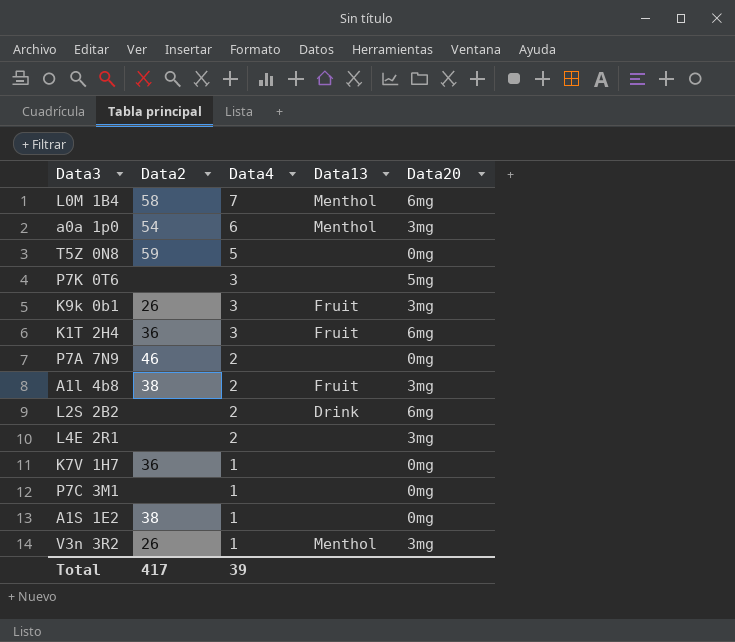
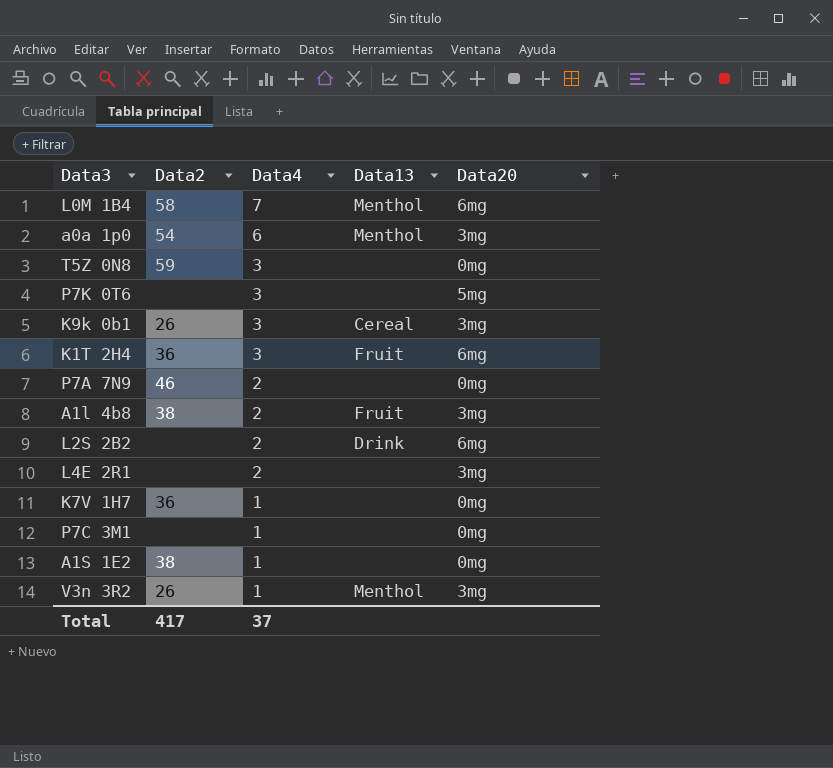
T5Z 0N8 | Data4: 5 -> 3
K9k 0b1 | Data13: Fruit -> Cereal
Total | Data4: 39 -> 37

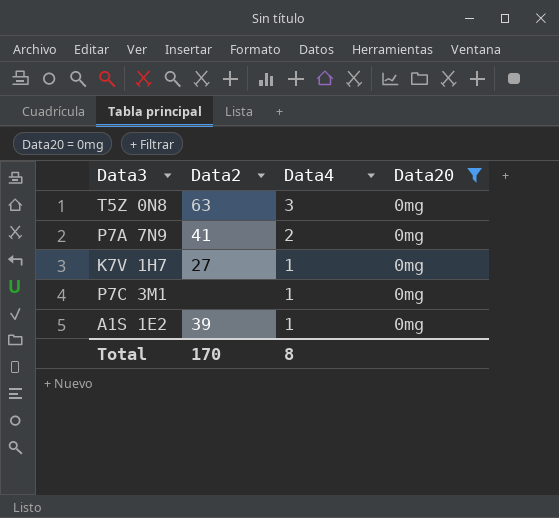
filter: none -> Data20 = 0mg
column Data13 | position: 4 -> none
T5Z 0N8 | Data2: 59 -> 63
P7A 7N9 | Data2: 46 -> 41
K7V 1H7 | Data2: 36 -> 27
A1S 1E2 | Data2: 38 -> 39
Total | Data2: 417 -> 170
Total | Data4: 37 -> 8

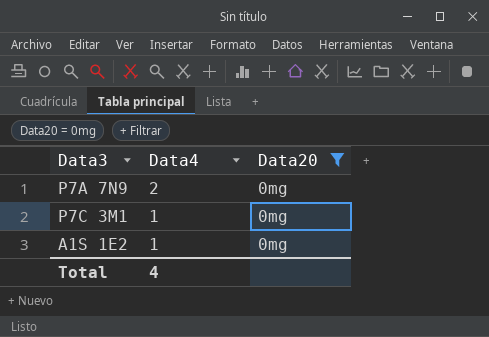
column Data2 | position: 2 -> none
row T5Z 0N8: 63 | 3 | 0mg -> none
row K7V 1H7: 27 | 1 | 0mg -> none
Total | Data4: 8 -> 4

